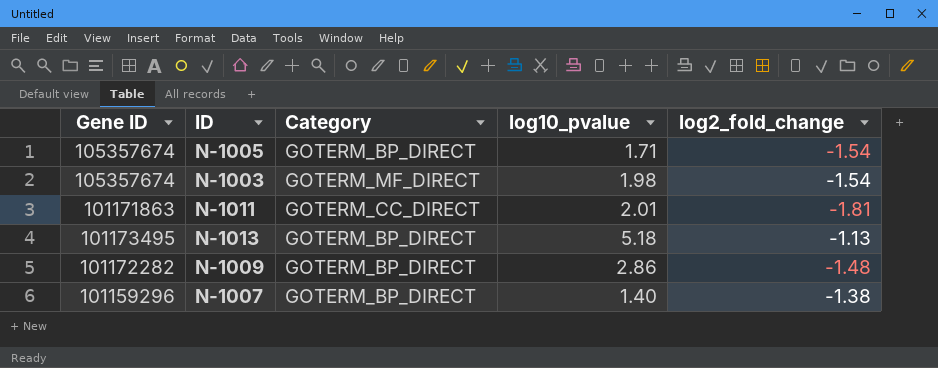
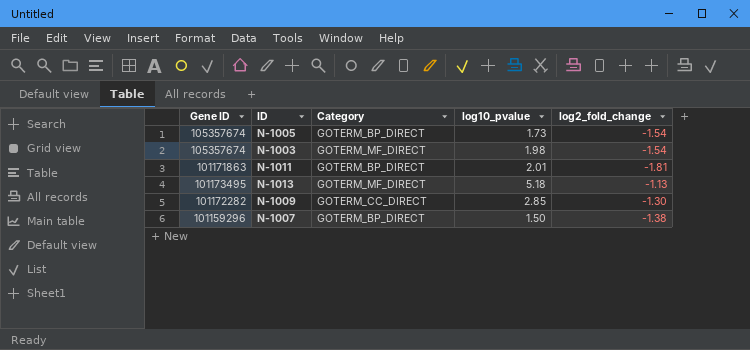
N-1005 | log10_pvalue: 1.71 -> 1.73
N-1011 | Category: GOTERM_CC_DIRECT -> GOTERM_BP_DIRECT
N-1013 | Category: GOTERM_BP_DIRECT -> GOTERM_MF_DIRECT
N-1009 | Category: GOTERM_BP_DIRECT -> GOTERM_CC_DIRECT
N-1009 | log10_pvalue: 2.86 -> 2.85
N-1009 | log2_fold_change: -1.48 -> -1.30
N-1007 | log10_pvalue: 1.40 -> 1.50

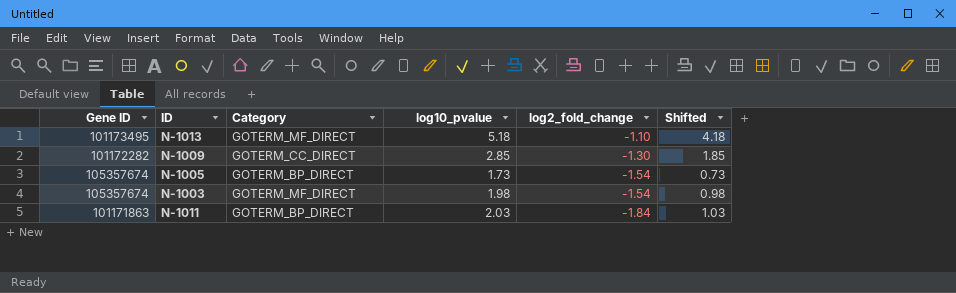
row order: none -> log2_fold_change descending
column Shifted | formula: none -> [log10_pvalue] - 1
row N-1007: 101159296 | GOTERM_BP_DIRECT | 1.50 | -1.38 -> none
N-1013 | log2_fold_change: -1.13 -> -1.10
N-1011 | log10_pvalue: 2.01 -> 2.03
N-1011 | log2_fold_change: -1.81 -> -1.84

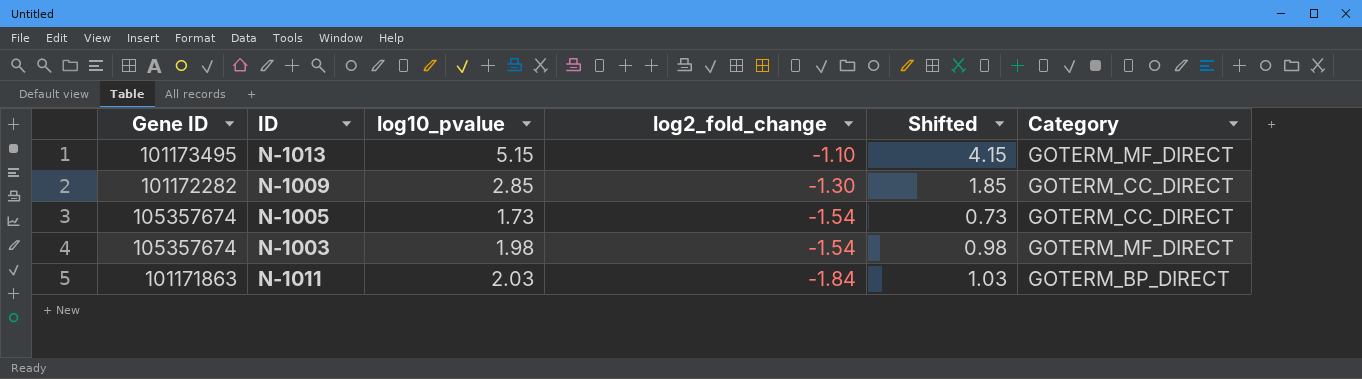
column Category | position: 3 -> 6
N-1013 | log10_pvalue: 5.18 -> 5.15
N-1013 | Shifted: 4.18 -> 4.15
N-1005 | Category: GOTERM_BP_DIRECT -> GOTERM_CC_DIRECT

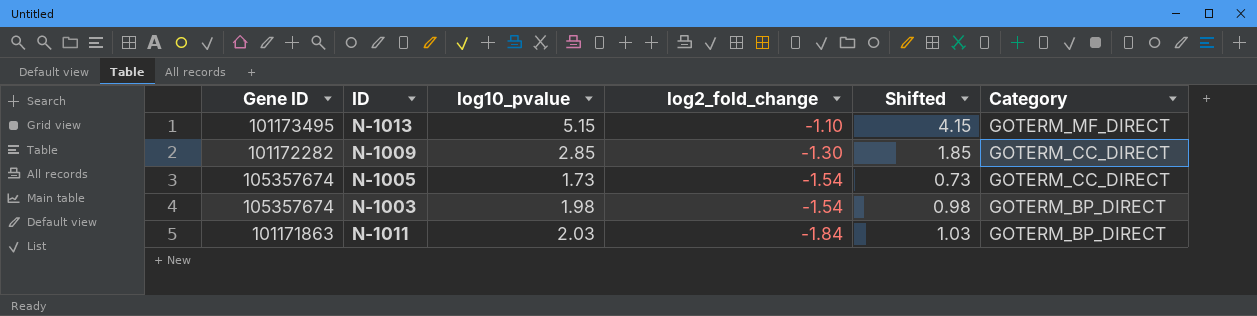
N-1003 | Category: GOTERM_MF_DIRECT -> GOTERM_BP_DIRECT

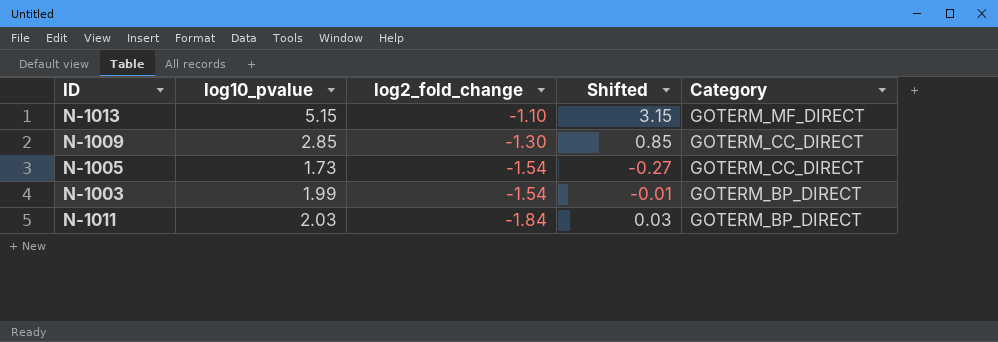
column Gene ID | position: 1 -> none
column Shifted | formula: [log10_pvalue] - 1 -> [log10_pvalue] - 2
N-1003 | log10_pvalue: 1.98 -> 1.99

